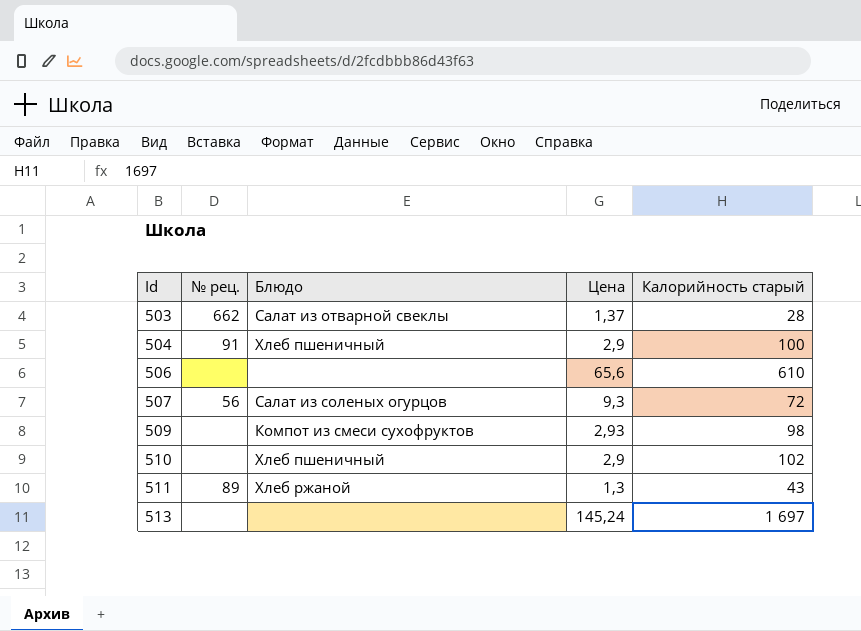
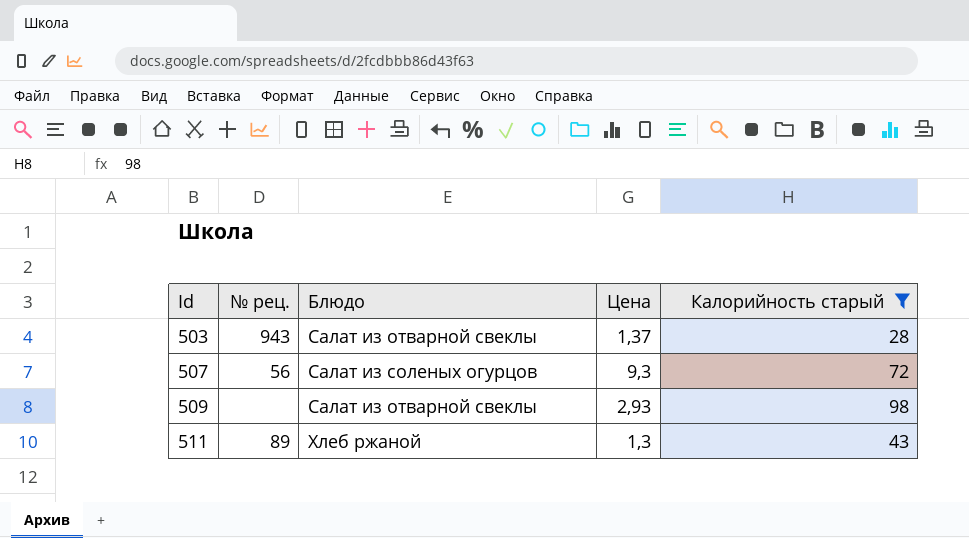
filter: none -> Калорийность старый <= 98
503 | № рец.: 662 -> 943
509 | Блюдо: Компот из смеси сухофруктов -> Салат из отварной свеклы

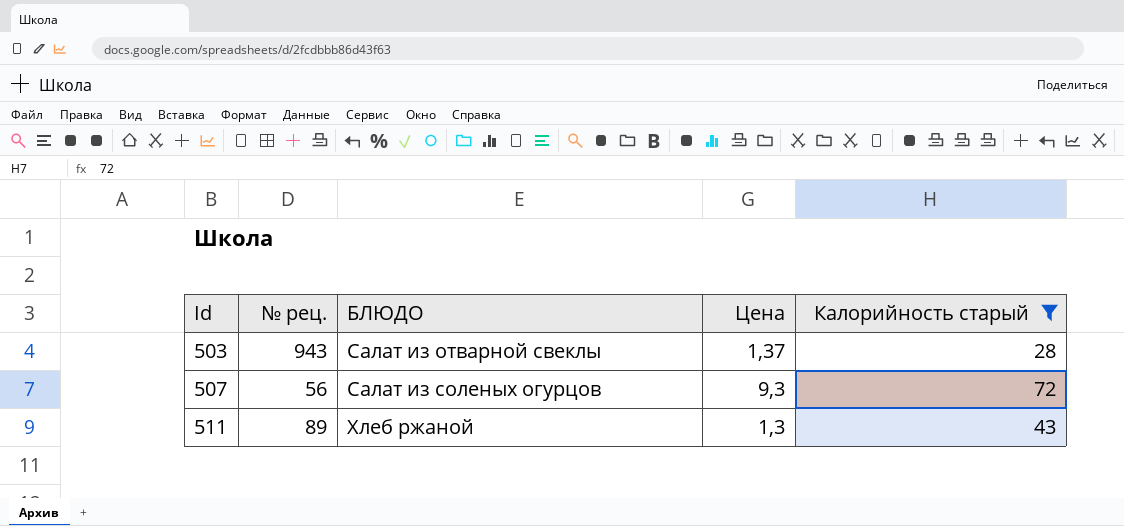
column name: Блюдо -> БЛЮДО
row 509: none | Салат из отварной свеклы | 2,93 | 98 -> none

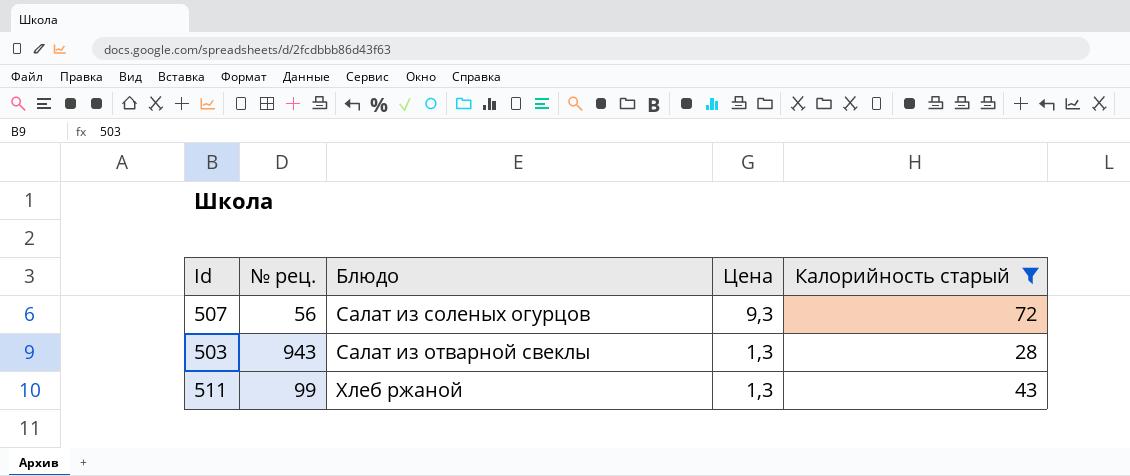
row order: Id ascending -> Цена descending
column name: БЛЮДО -> Блюдо
503 | Цена: 1,37 -> 1,3
511 | № рец.: 89 -> 99

